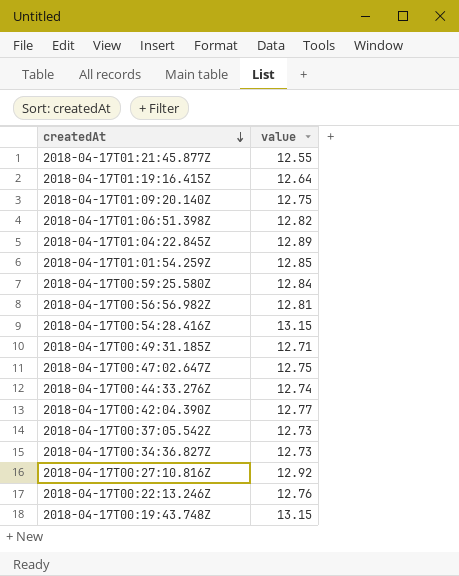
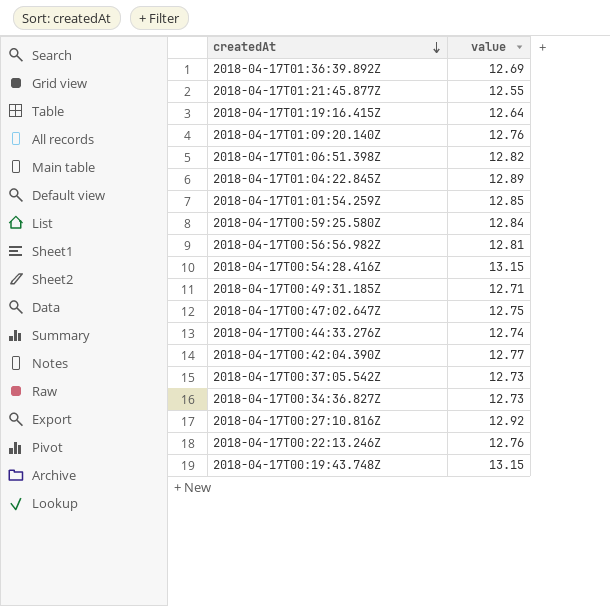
row 2018-04-17T01:36:39.892Z: none -> 12.69
2018-04-17T01:09:20.140Z | value: 12.75 -> 12.76

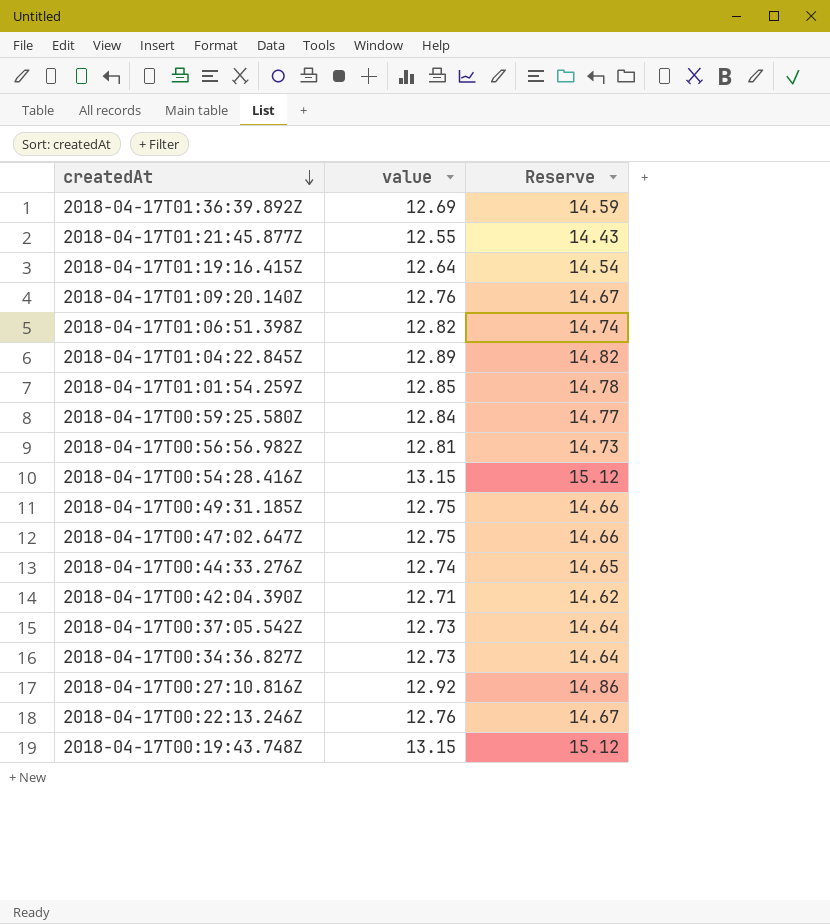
column Reserve | formula: none -> [value] * 1.15
2018-04-17T00:49:31.185Z | value: 12.71 -> 12.75
2018-04-17T00:42:04.390Z | value: 12.77 -> 12.71

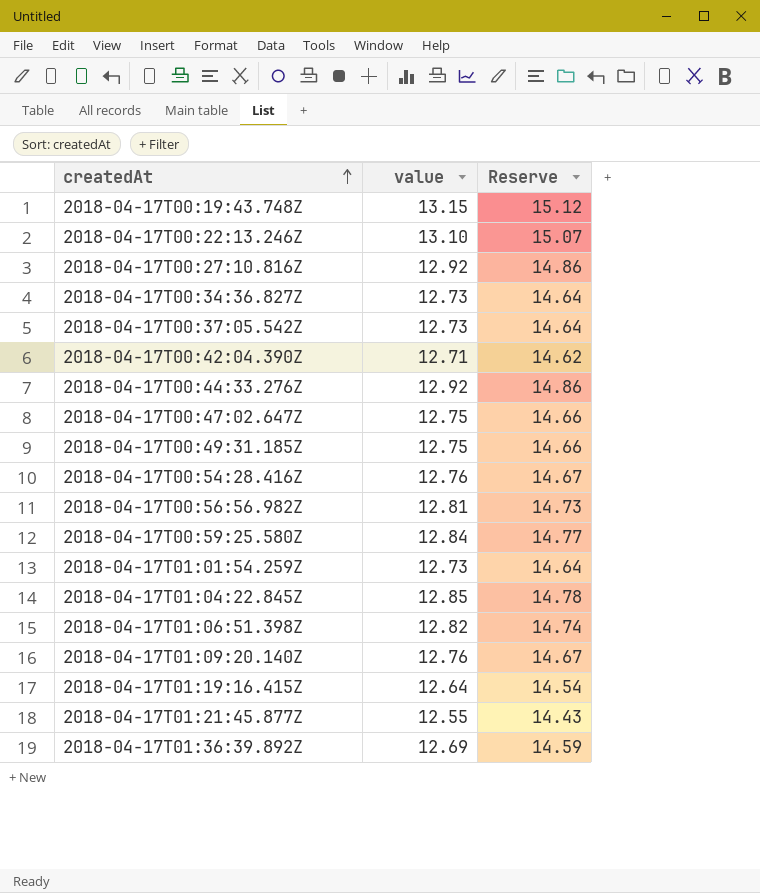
row order: createdAt descending -> createdAt ascending
2018-04-17T00:22:13.246Z | value: 12.76 -> 13.10
2018-04-17T00:22:13.246Z | Reserve: 14.67 -> 15.07
2018-04-17T00:44:33.276Z | value: 12.74 -> 12.92
2018-04-17T00:44:33.276Z | Reserve: 14.65 -> 14.86
2018-04-17T00:54:28.416Z | value: 13.15 -> 12.76
2018-04-17T00:54:28.416Z | Reserve: 15.12 -> 14.67
2018-04-17T01:01:54.259Z | value: 12.85 -> 12.73
2018-04-17T01:01:54.259Z | Reserve: 14.78 -> 14.64
2018-04-17T01:04:22.845Z | value: 12.89 -> 12.85
2018-04-17T01:04:22.845Z | Reserve: 14.82 -> 14.78

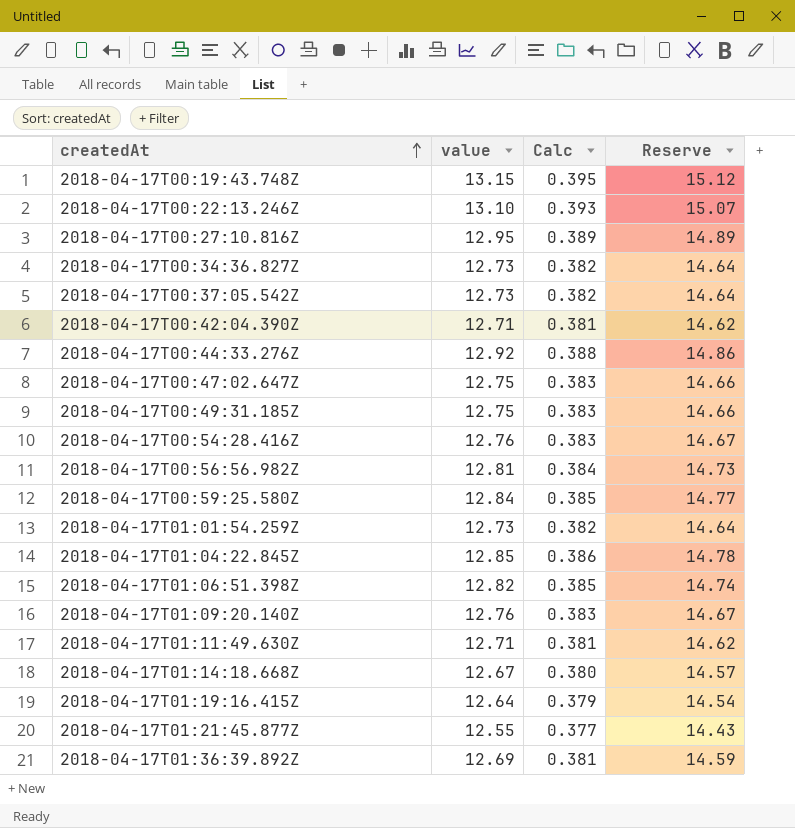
column Calc | formula: none -> [value] * 0.03
2018-04-17T00:27:10.816Z | value: 12.92 -> 12.95
2018-04-17T00:27:10.816Z | Reserve: 14.86 -> 14.89
row 2018-04-17T01:11:49.630Z: none -> 12.71 | 0.381 | 14.62
row 2018-04-17T01:14:18.668Z: none -> 12.67 | 0.380 | 14.57

